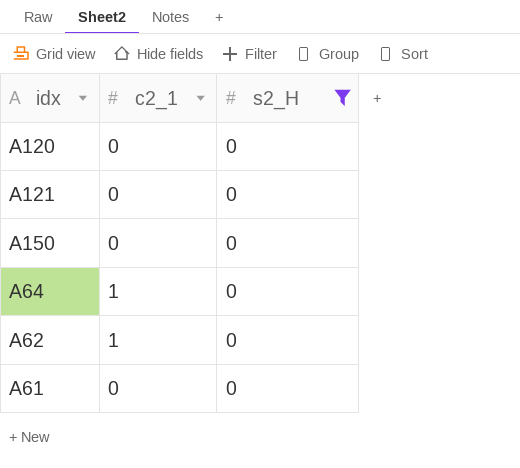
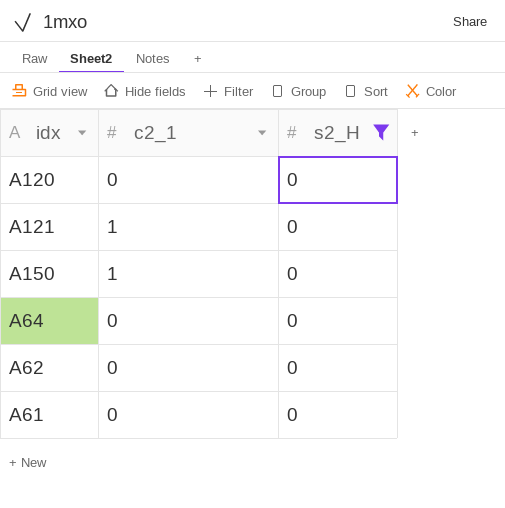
A121 | c2_1: 0 -> 1
A150 | c2_1: 0 -> 1
A64 | c2_1: 1 -> 0
A62 | c2_1: 1 -> 0

